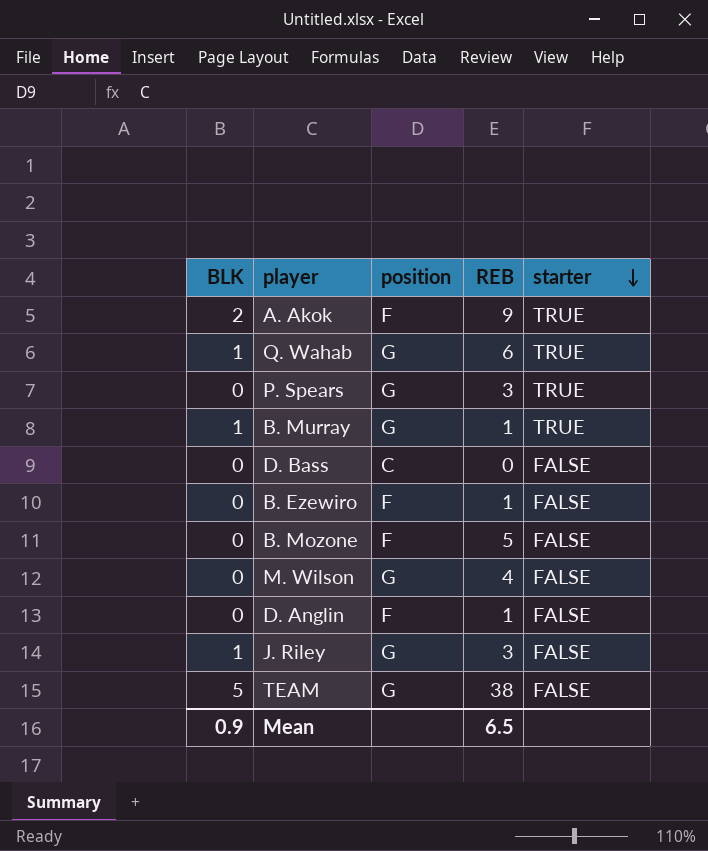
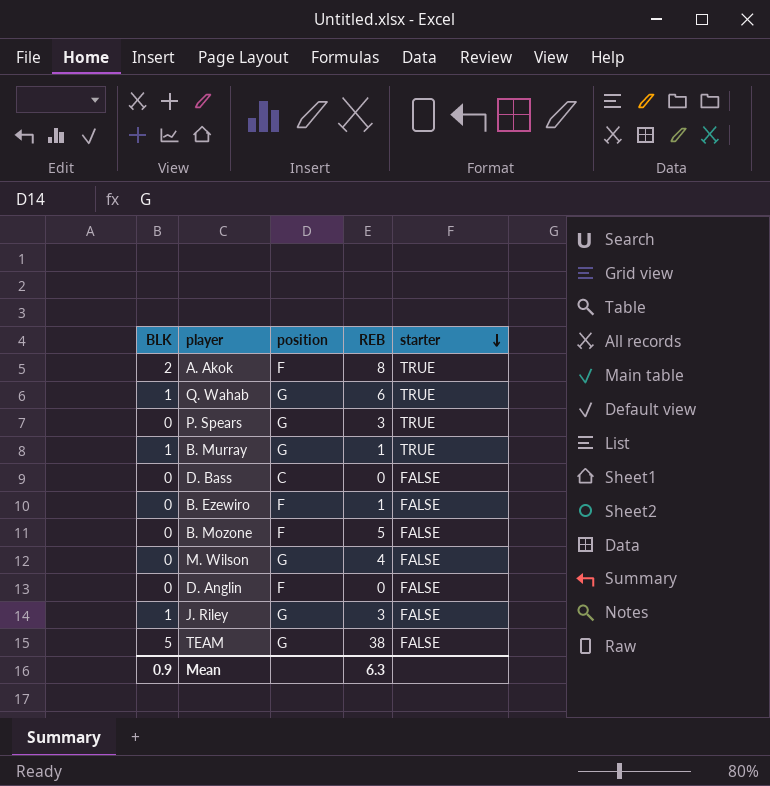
A. Akok | REB: 9 -> 8
D. Anglin | REB: 1 -> 0
Mean | REB: 6.5 -> 6.3

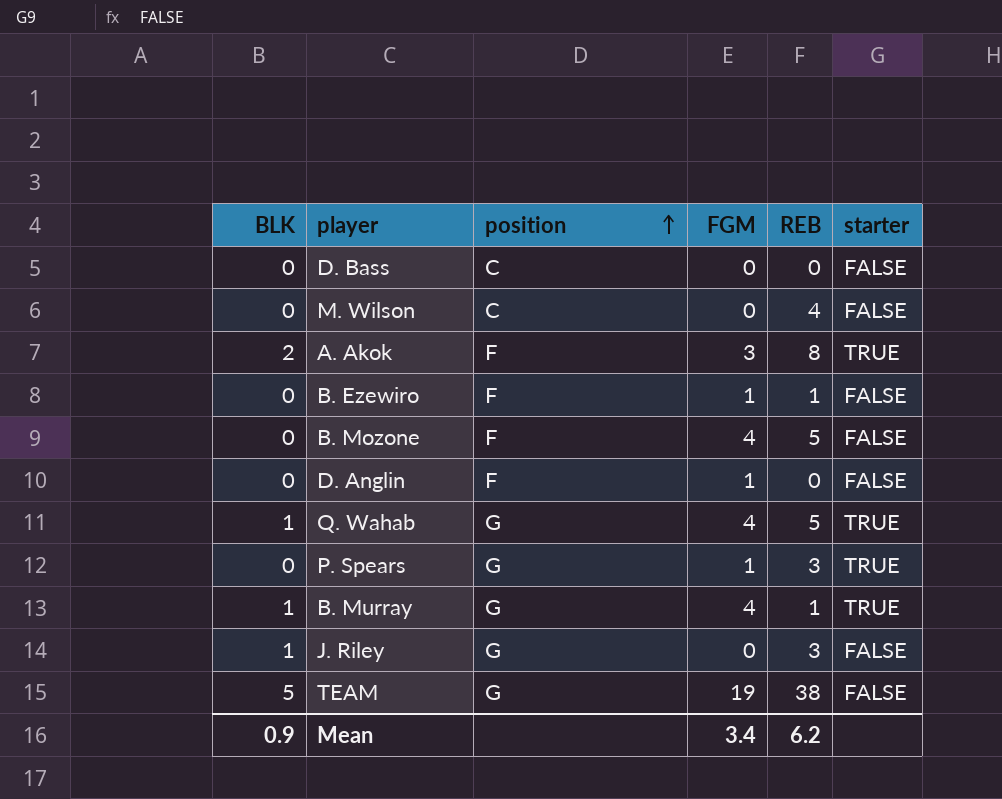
row order: starter descending -> position ascending
column FGM | position: none -> 4
M. Wilson | position: G -> C
Q. Wahab | REB: 6 -> 5
Mean | REB: 6.3 -> 6.2

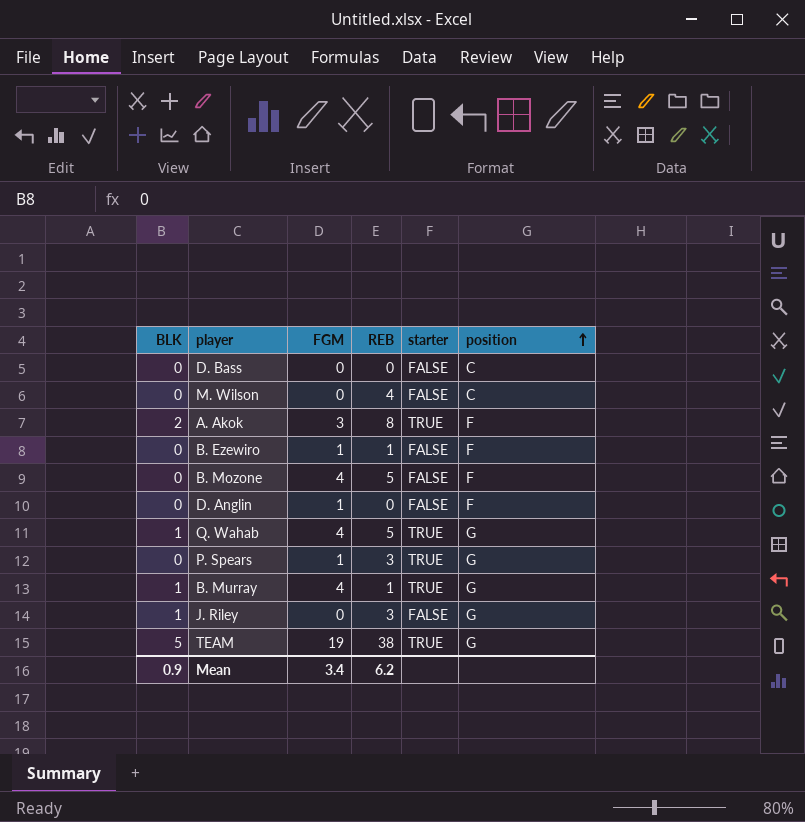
column position | position: 3 -> 6
TEAM | starter: FALSE -> TRUE

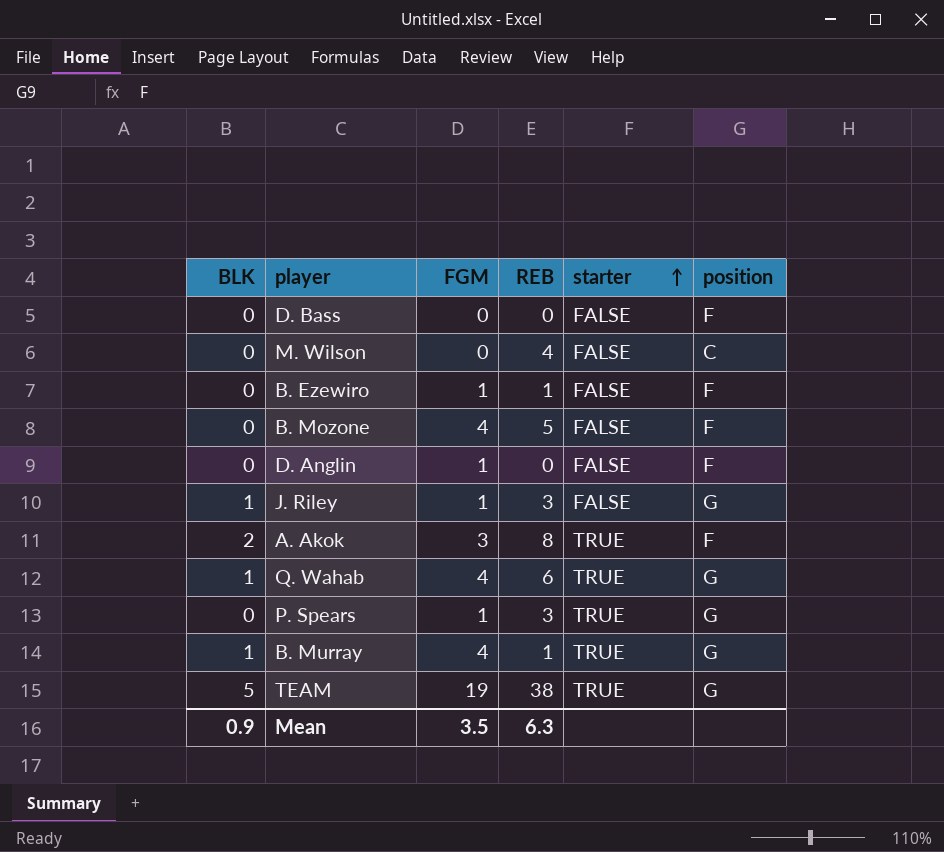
row order: position ascending -> starter ascending
D. Bass | position: C -> F
J. Riley | FGM: 0 -> 1
Q. Wahab | REB: 5 -> 6
Mean | FGM: 3.4 -> 3.5
Mean | REB: 6.2 -> 6.3

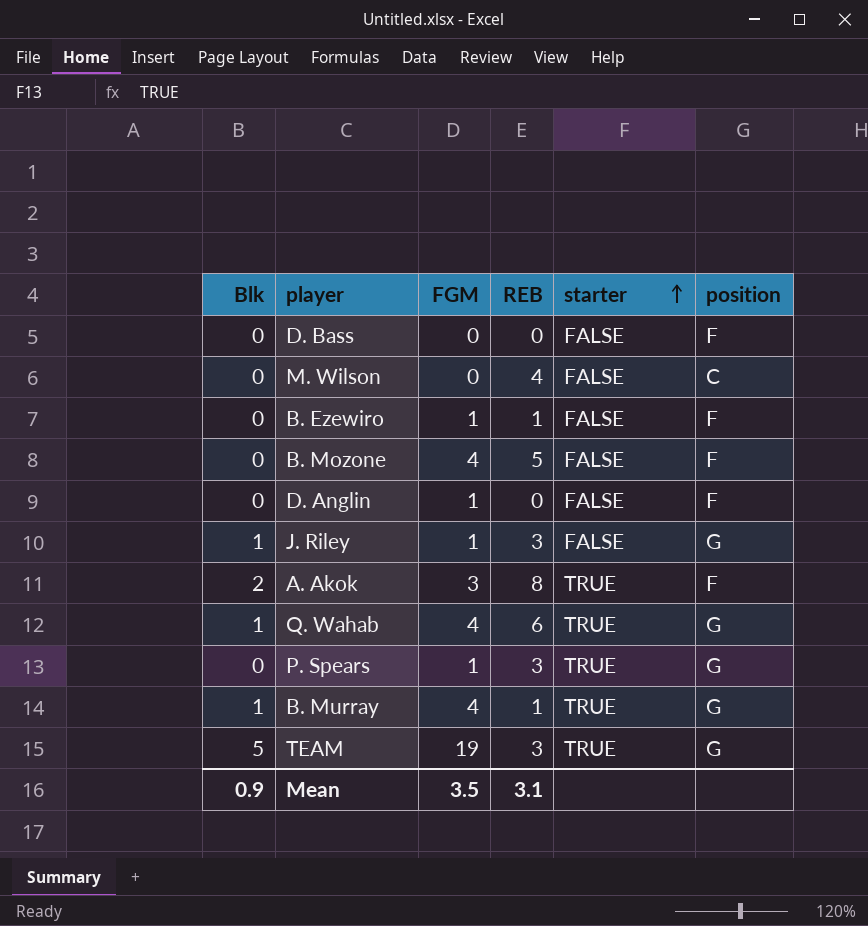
column name: BLK -> Blk
TEAM | REB: 38 -> 3
Mean | REB: 6.3 -> 3.1

